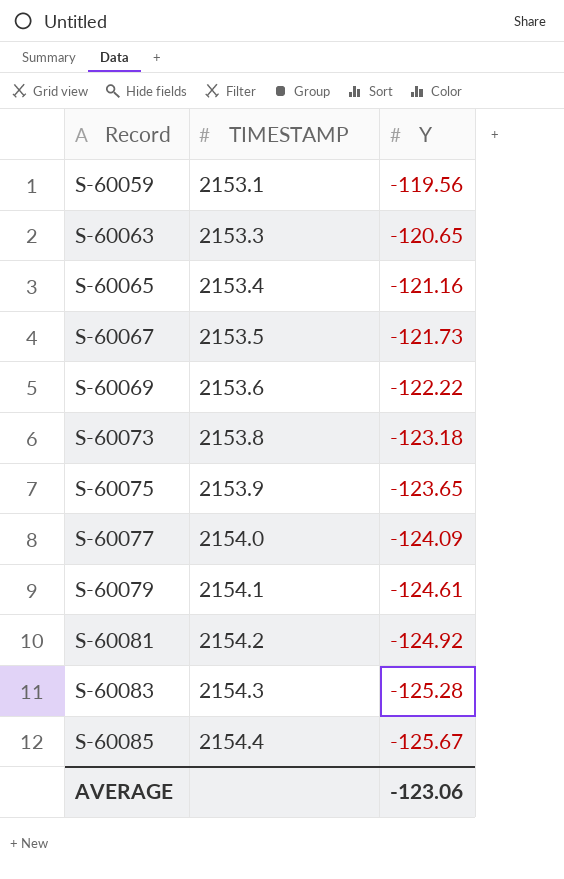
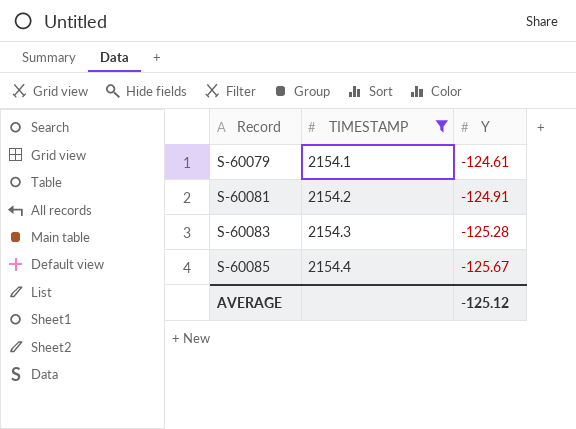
filter: none -> TIMESTAMP >= 2154.1
S-60081 | Y: -124.92 -> -124.91
AVERAGE | Y: -123.06 -> -125.12

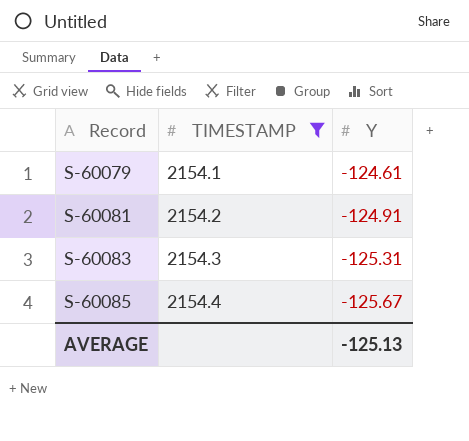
S-60083 | Y: -125.28 -> -125.31
AVERAGE | Y: -125.12 -> -125.13

